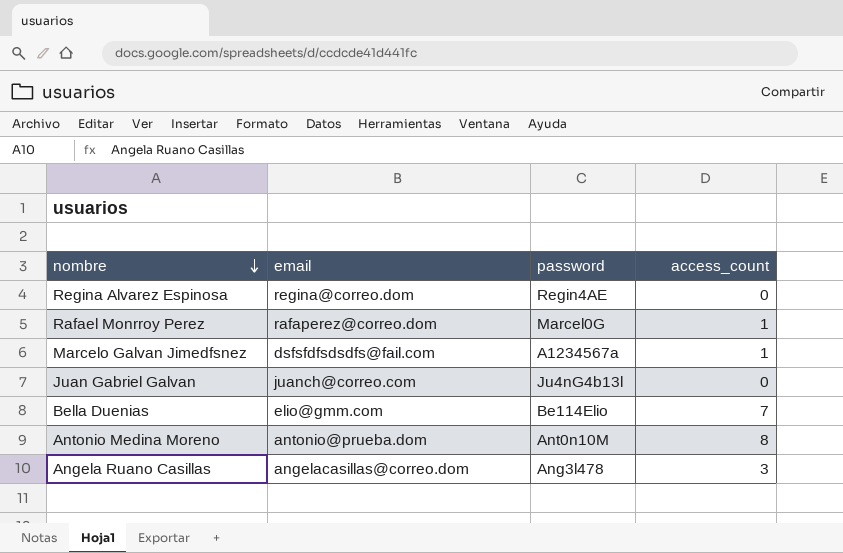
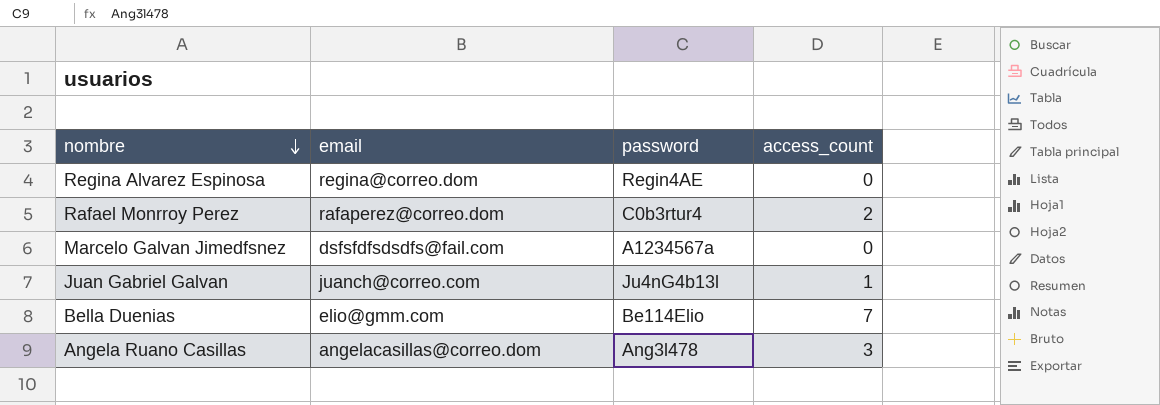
row Antonio Medina Moreno: antonio@prueba.dom | Ant0n10M | 8 -> none
Rafael Monrroy Perez | password: Marcel0G -> C0b3rtur4
Rafael Monrroy Perez | access_count: 1 -> 2
Marcelo Galvan Jimedfsnez | access_count: 1 -> 0
Juan Gabriel Galvan | access_count: 0 -> 1

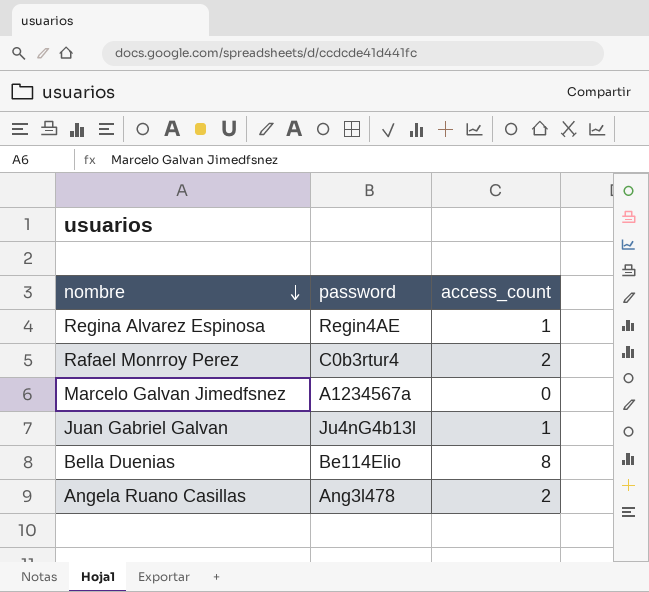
column email | position: 2 -> none
Regina Alvarez Espinosa | access_count: 0 -> 1
Bella Duenias | access_count: 7 -> 8
Angela Ruano Casillas | access_count: 3 -> 2

